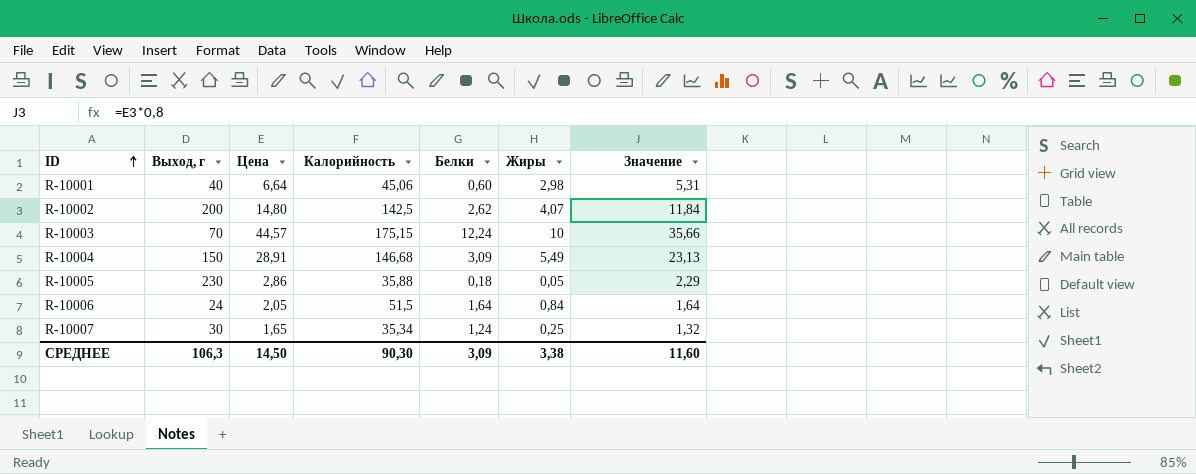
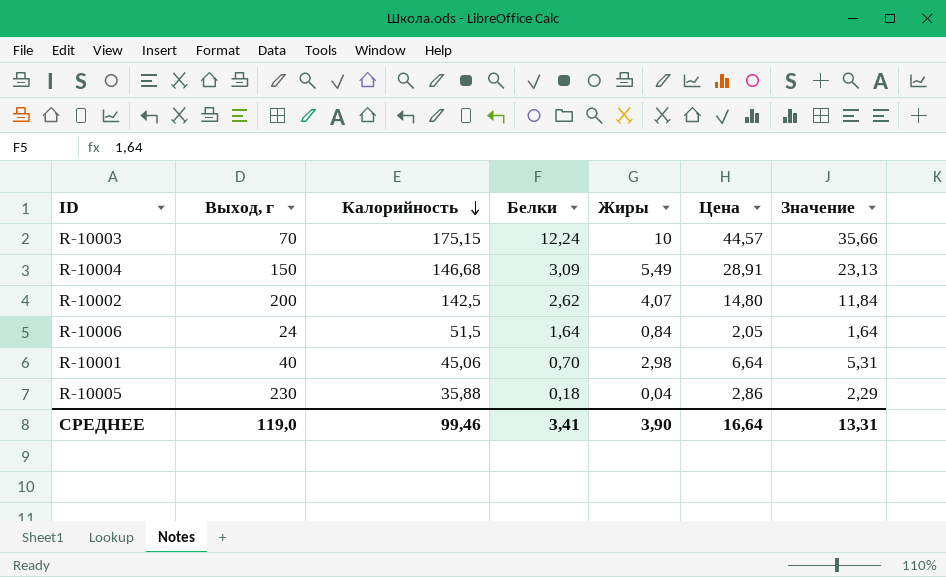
row order: ID ascending -> Калорийность descending
column Цена | position: 3 -> 6
row R-10007: 30 | 1,65 | 35,34 | 1,24 | 0,25 | 1,32 -> none
R-10001 | Белки: 0,60 -> 0,70
R-10005 | Жиры: 0,05 -> 0,04
СРЕДНЕЕ | Выход, г: 106,3 -> 119,0
СРЕДНЕЕ | Калорийность: 90,30 -> 99,46
СРЕДНЕЕ | Белки: 3,09 -> 3,41
СРЕДНЕЕ | Жиры: 3,38 -> 3,90
СРЕДНЕЕ | Цена: 14,50 -> 16,64
СРЕДНЕЕ | Значение: 11,60 -> 13,31

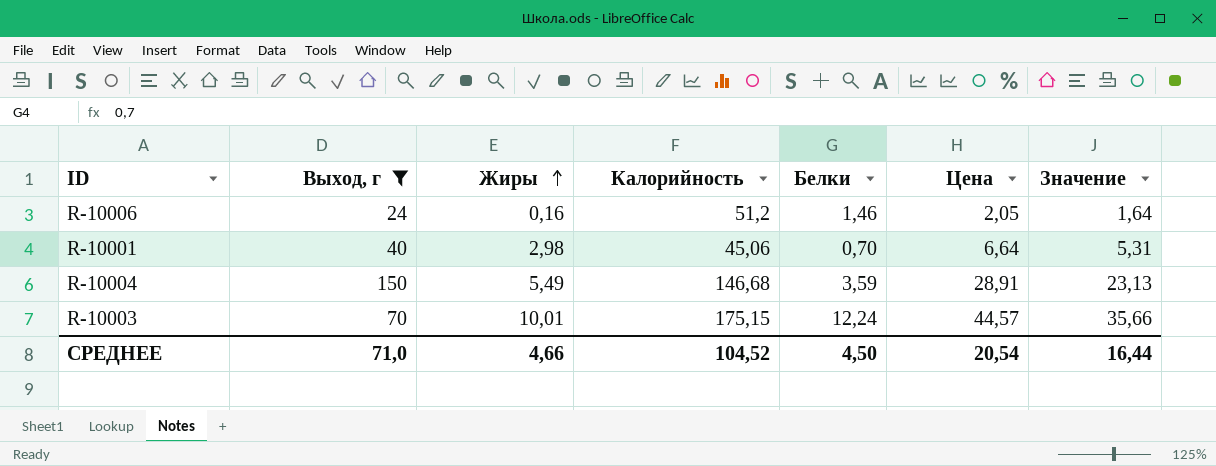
filter: none -> Выход, г <= 150
row order: Калорийность descending -> Жиры ascending
column Жиры | position: 5 -> 3
R-10006 | Жиры: 0,84 -> 0,16
R-10006 | Калорийность: 51,5 -> 51,2
R-10006 | Белки: 1,64 -> 1,46
R-10004 | Белки: 3,09 -> 3,59
R-10003 | Жиры: 10 -> 10,01
СРЕДНЕЕ | Выход, г: 119,0 -> 71,0
СРЕДНЕЕ | Жиры: 3,90 -> 4,66
СРЕДНЕЕ | Калорийность: 99,46 -> 104,52
СРЕДНЕЕ | Белки: 3,41 -> 4,50
СРЕДНЕЕ | Цена: 16,64 -> 20,54
СРЕДНЕЕ | Значение: 13,31 -> 16,44

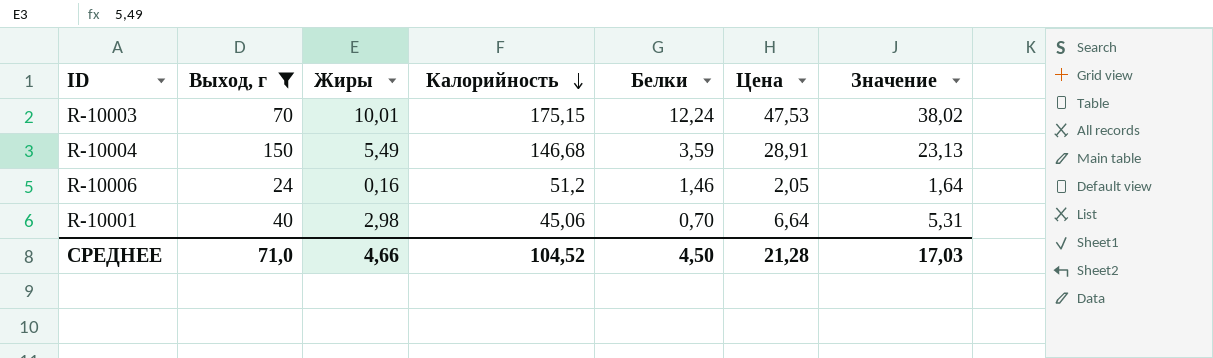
row order: Жиры ascending -> Калорийность descending
R-10003 | Цена: 44,57 -> 47,53
R-10003 | Значение: 35,66 -> 38,02
СРЕДНЕЕ | Цена: 20,54 -> 21,28
СРЕДНЕЕ | Значение: 16,44 -> 17,03

